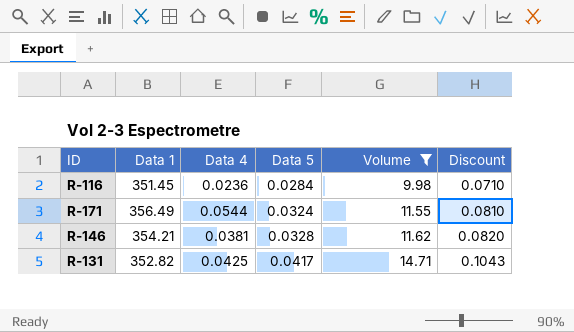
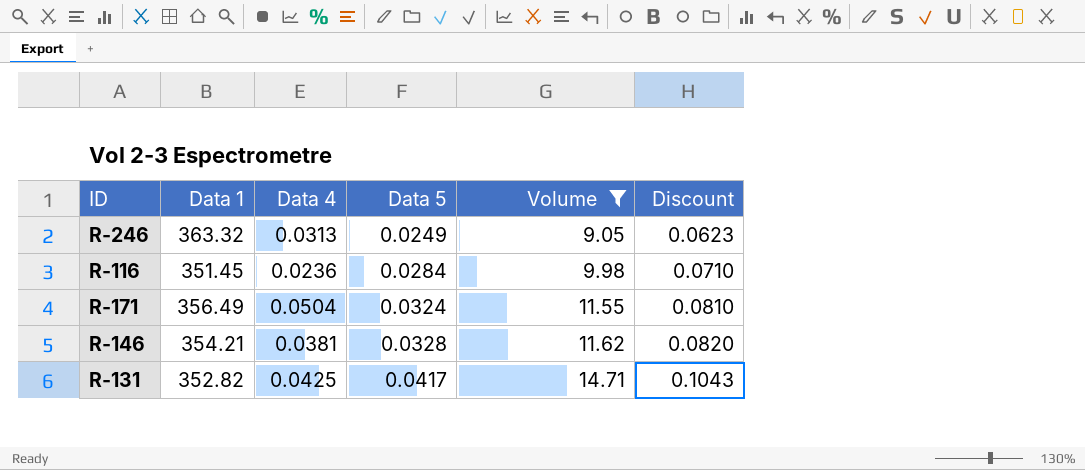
row R-246: none -> 363.32 | 0.0313 | 0.0249 | 9.05 | 0.0623
R-171 | Data 4: 0.0544 -> 0.0504

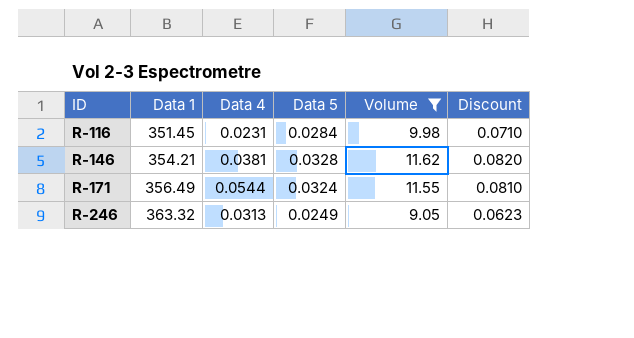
row order: Data 5 ascending -> ID ascending
row R-131: 352.82 | 0.0425 | 0.0417 | 14.71 | 0.1043 -> none
R-116 | Data 4: 0.0236 -> 0.0231
R-171 | Data 4: 0.0504 -> 0.0544

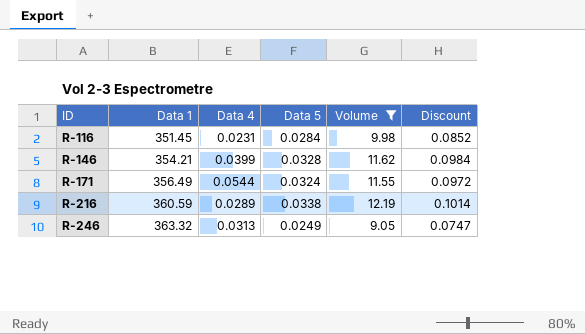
column Discount | formula: [Data 5] * 2.5 -> [Data 5] * 3
R-146 | Data 4: 0.0381 -> 0.0399
row R-216: none -> 360.59 | 0.0289 | 0.0338 | 12.19 | 0.1014

